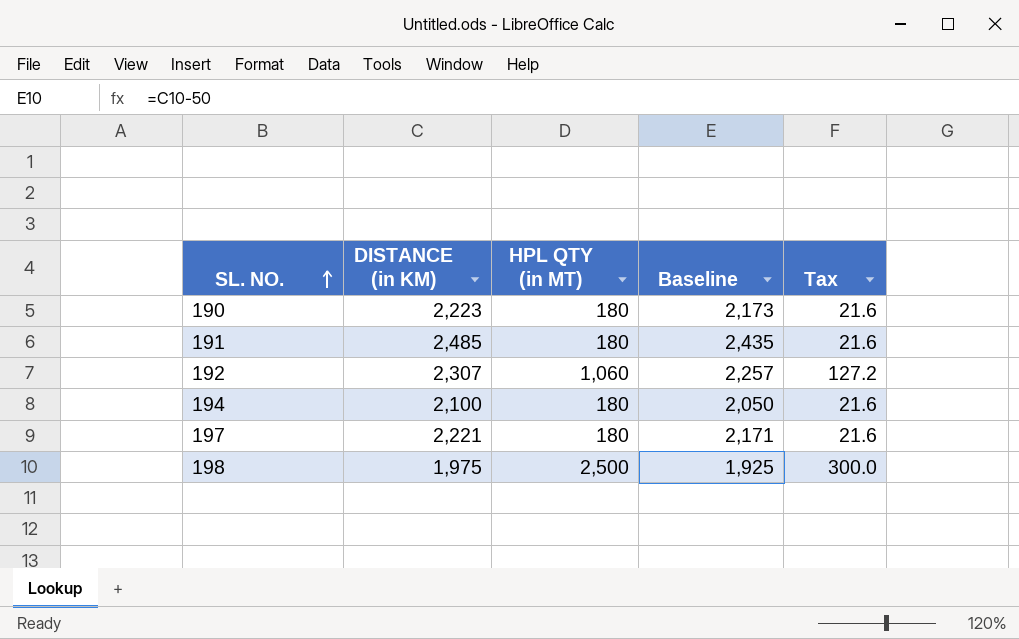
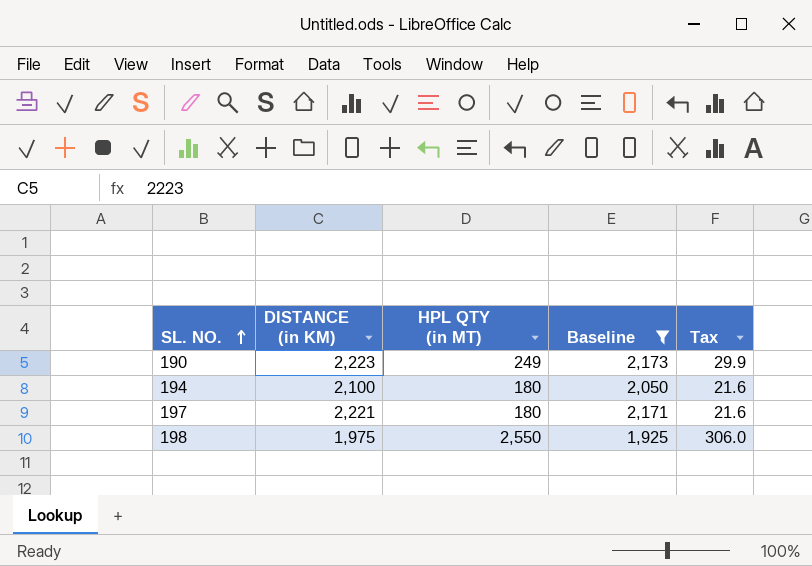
filter: none -> Baseline <= 2,173
190 | HPL QTY (in MT): 180 -> 249
190 | Tax: 21.6 -> 29.9
198 | HPL QTY (in MT): 2,500 -> 2,550
198 | Tax: 300.0 -> 306.0

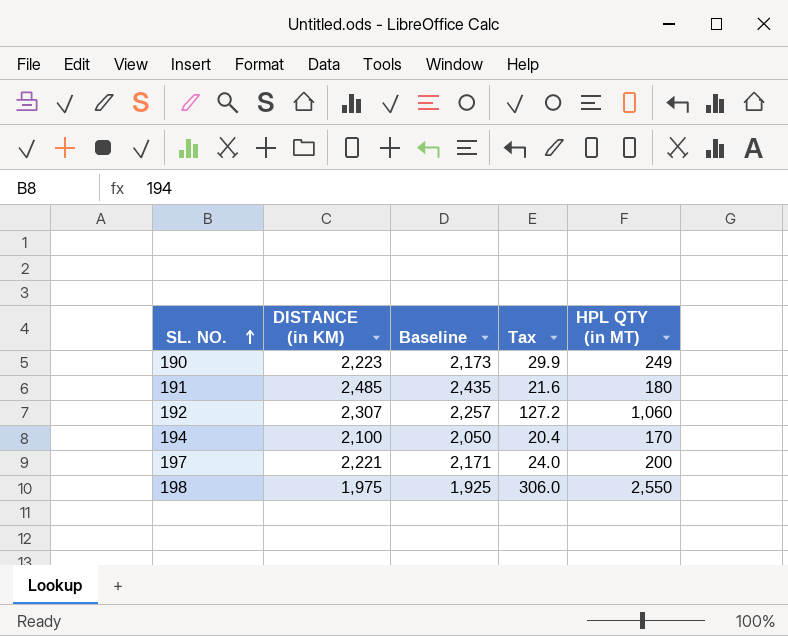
filter: Baseline <= 2,173 -> none
column HPL QTY (in MT) | position: 3 -> 5
194 | Tax: 21.6 -> 20.4
194 | HPL QTY (in MT): 180 -> 170
197 | Tax: 21.6 -> 24.0
197 | HPL QTY (in MT): 180 -> 200

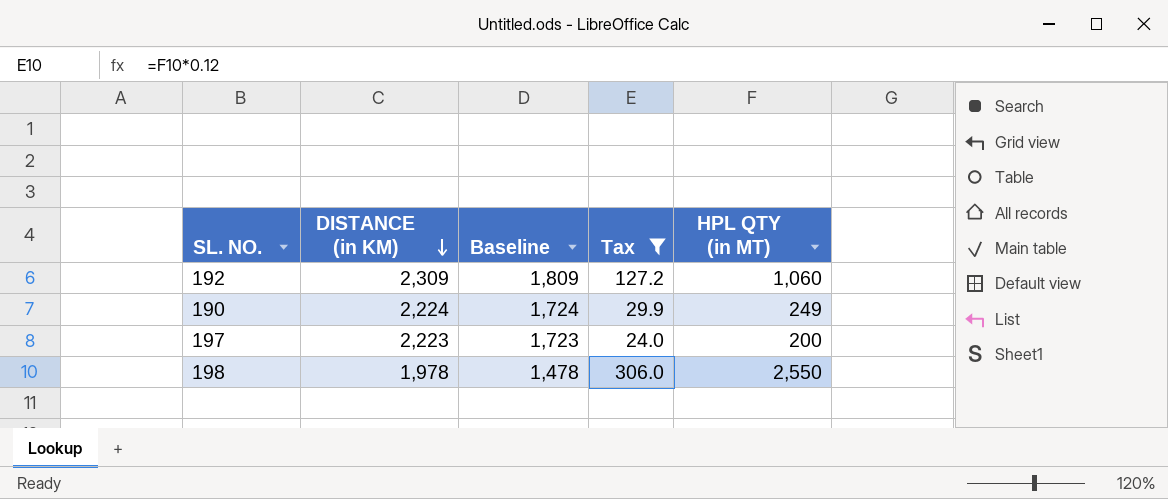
filter: none -> Tax >= 24.0
row order: SL. NO. ascending -> DISTANCE (in KM) descending
column Baseline | formula: [DISTANCE (in KM)] - 50 -> [DISTANCE (in KM)] - 500
192 | DISTANCE (in KM): 2,307 -> 2,309
190 | DISTANCE (in KM): 2,223 -> 2,224
197 | DISTANCE (in KM): 2,221 -> 2,223
198 | DISTANCE (in KM): 1,975 -> 1,978

